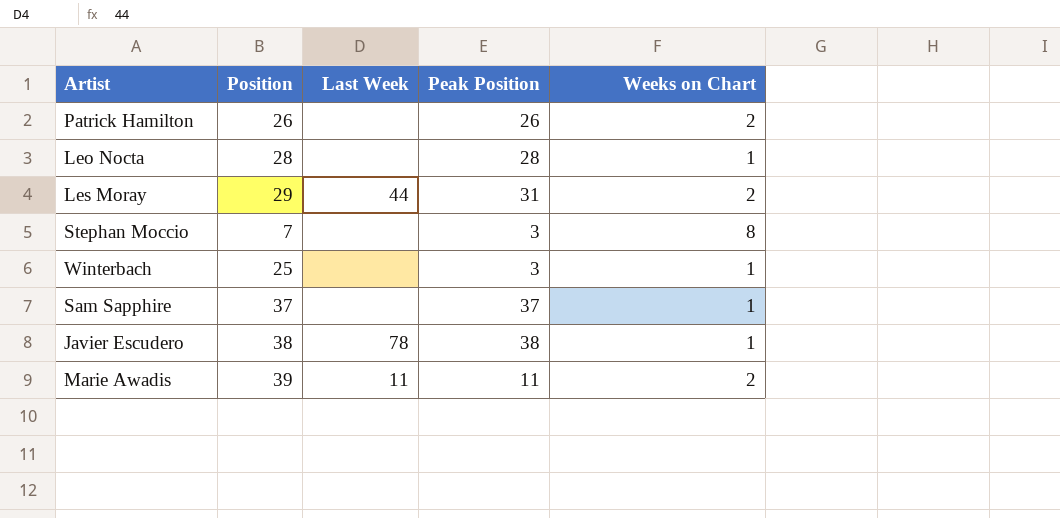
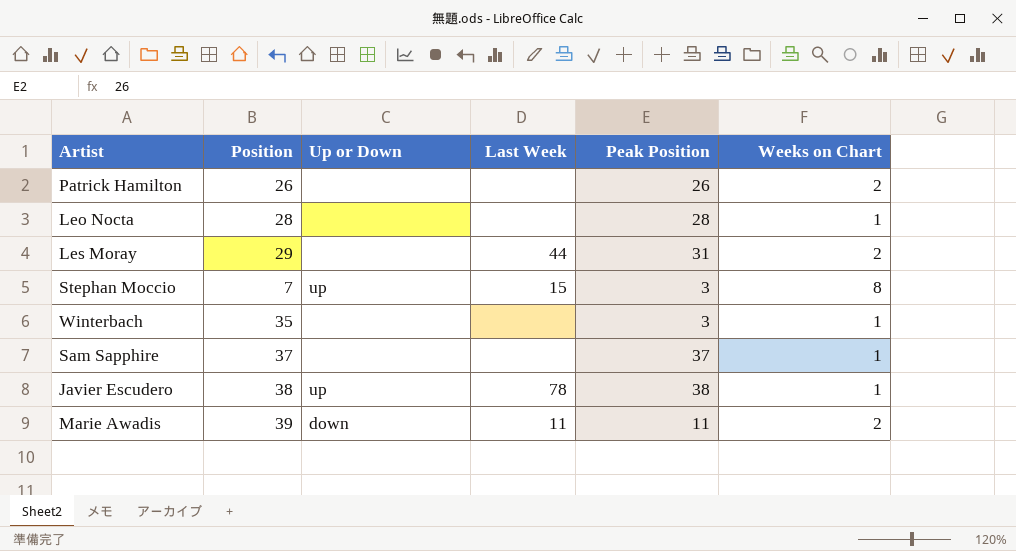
column Up or Down | position: none -> 3
Stephan Moccio | Last Week: none -> 15
Winterbach | Position: 25 -> 35

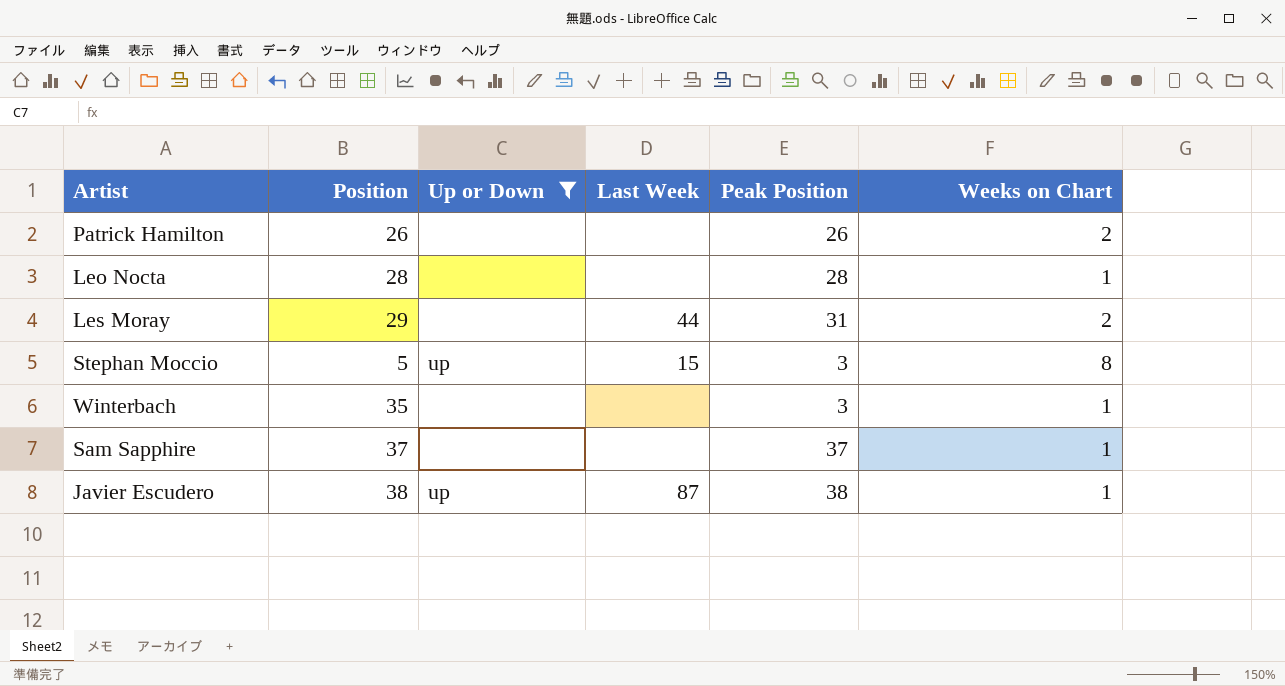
filter: none -> Up or Down != down
Stephan Moccio | Position: 7 -> 5
Javier Escudero | Last Week: 78 -> 87

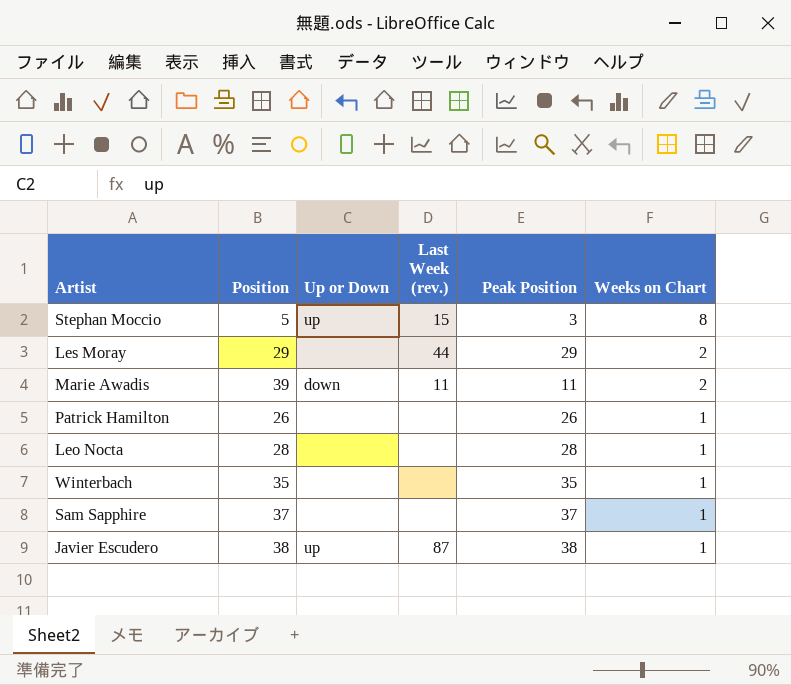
filter: Up or Down != down -> none
row order: none -> Weeks on Chart descending
column name: Last Week -> Last Week (rev.)
Les Moray | Peak Position: 31 -> 29
Patrick Hamilton | Weeks on Chart: 2 -> 1
Winterbach | Peak Position: 3 -> 35

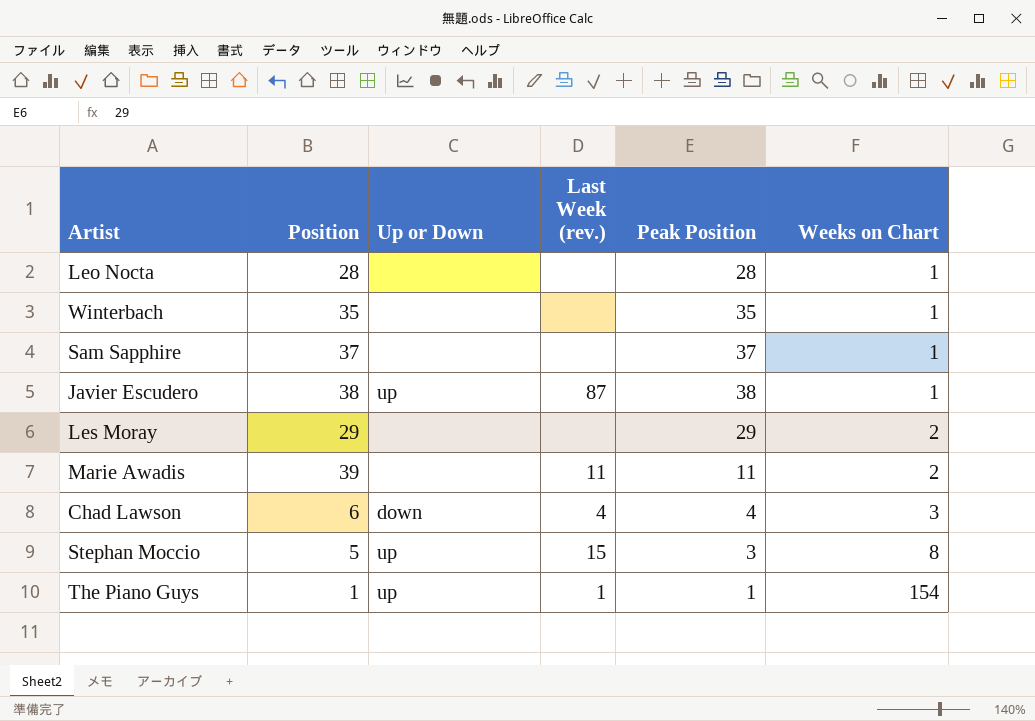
row order: Weeks on Chart descending -> Weeks on Chart ascending
row Patrick Hamilton: 26 | none | none | 26 | 1 -> none
Les Moray | Last Week (rev.): 44 -> none
Marie Awadis | Up or Down: down -> none
row Chad Lawson: none -> 6 | down | 4 | 4 | 3
row The Piano Guys: none -> 1 | up | 1 | 1 | 154

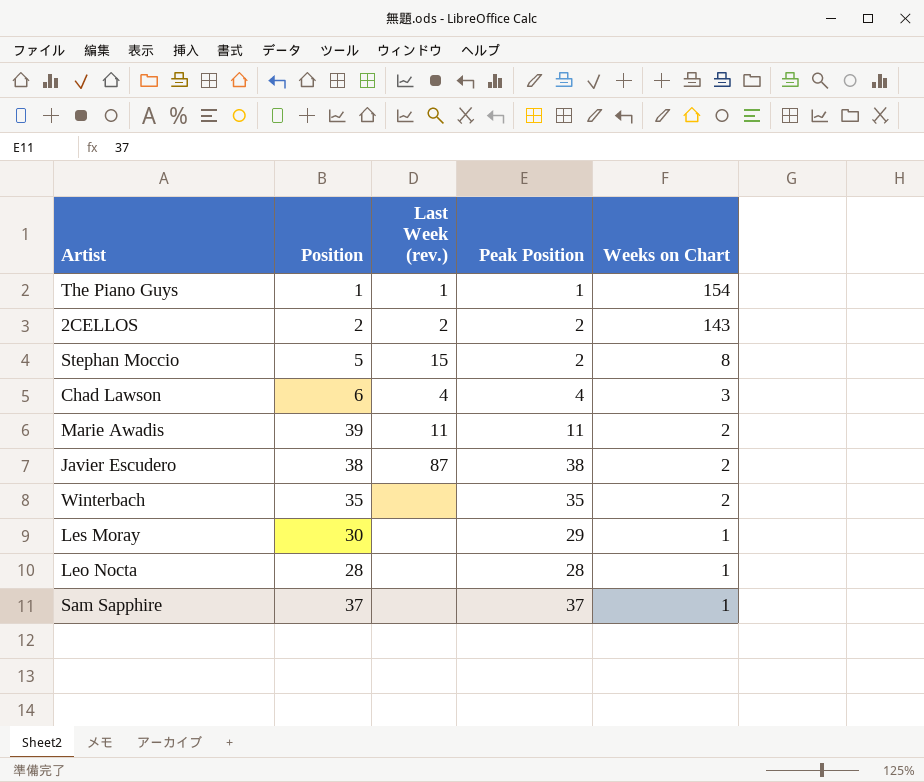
row order: Weeks on Chart ascending -> Weeks on Chart descending
column Up or Down | position: 3 -> none
row 2CELLOS: none -> 2 | 2 | 2 | 143
Stephan Moccio | Peak Position: 3 -> 2
Javier Escudero | Weeks on Chart: 1 -> 2
Winterbach | Weeks on Chart: 1 -> 2
Les Moray | Position: 29 -> 30
Les Moray | Weeks on Chart: 2 -> 1

